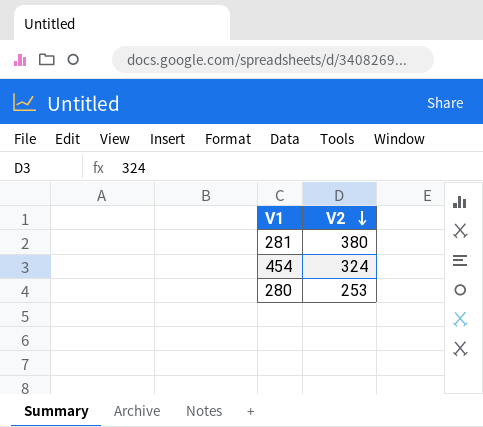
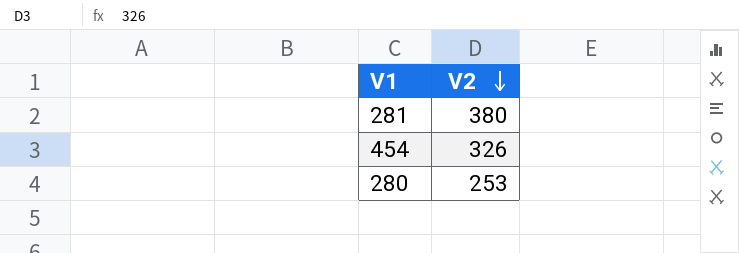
454 | V2: 324 -> 326

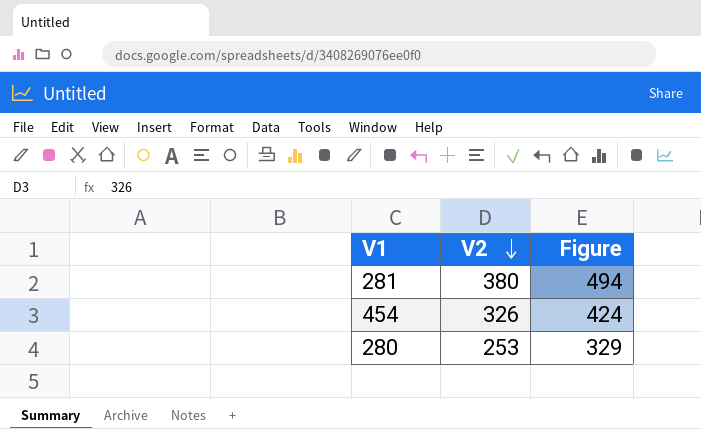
column Figure | formula: none -> [V2] * 1.3

